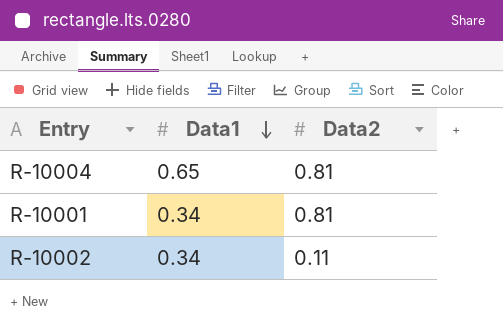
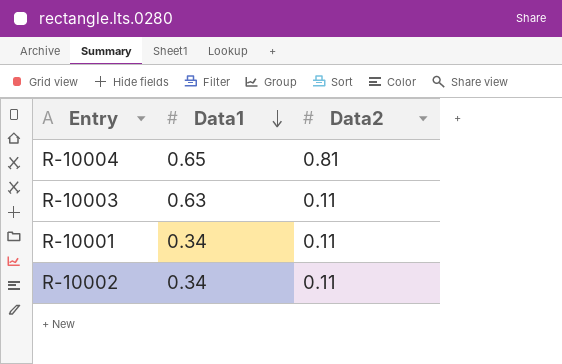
row R-10003: none -> 0.63 | 0.11
R-10001 | Data2: 0.81 -> 0.11

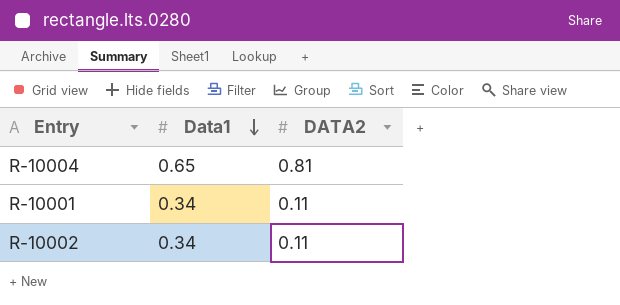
column name: Data2 -> DATA2
row R-10003: 0.63 | 0.11 -> none

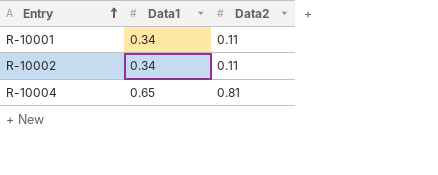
row order: Data1 descending -> Entry ascending
column name: DATA2 -> Data2

